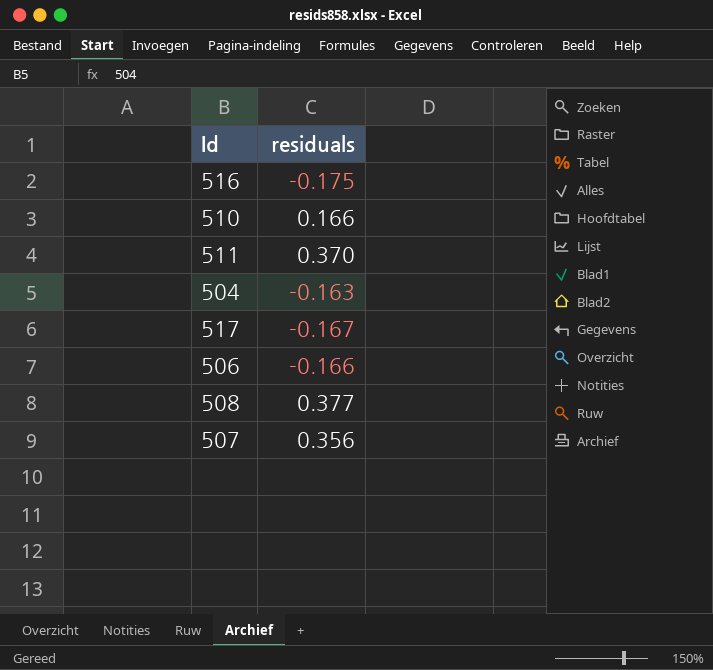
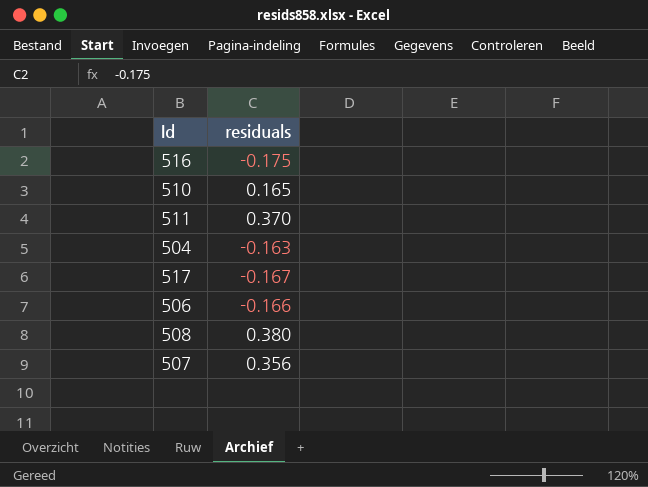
510 | residuals: 0.166 -> 0.165
508 | residuals: 0.377 -> 0.380

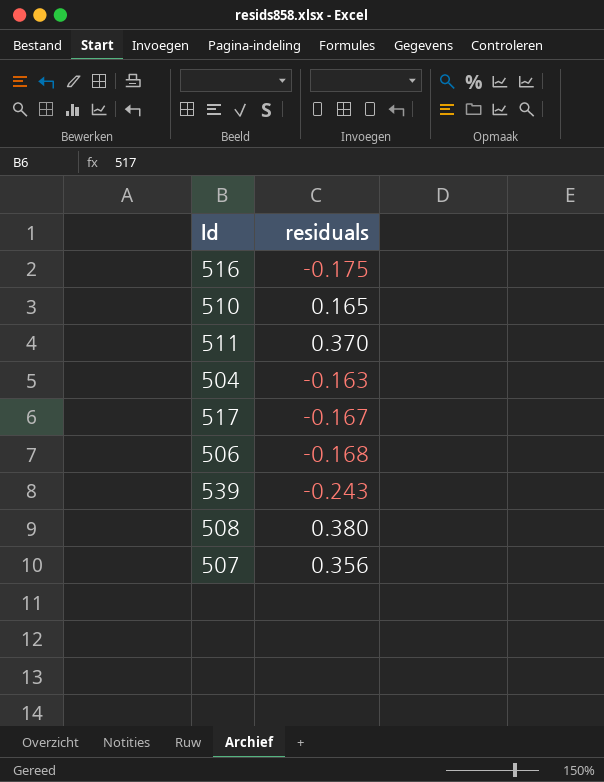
506 | residuals: -0.166 -> -0.168
row 539: none -> -0.243

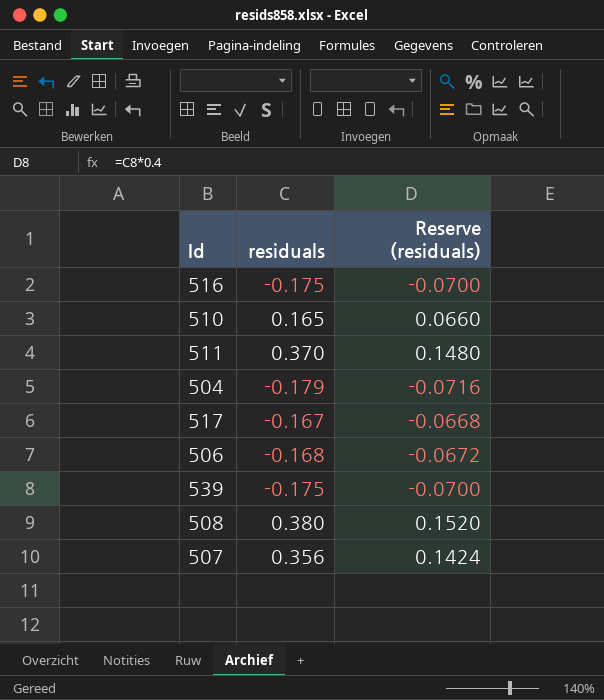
column Reserve (residuals) | formula: none -> [residuals] * 0.4
504 | residuals: -0.163 -> -0.179
539 | residuals: -0.243 -> -0.175

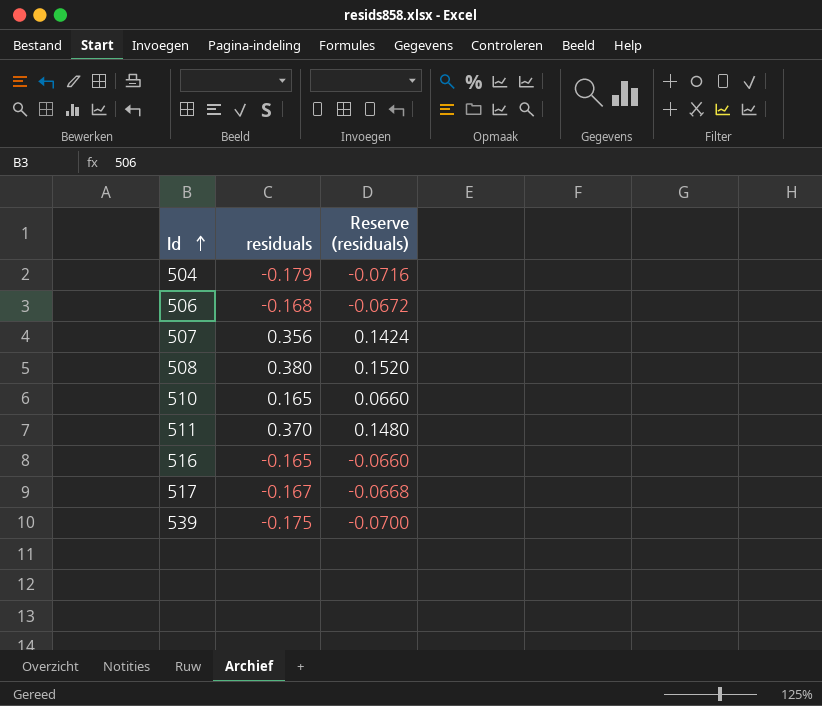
row order: none -> Id ascending
516 | residuals: -0.175 -> -0.165
516 | Reserve (residuals): -0.0700 -> -0.0660

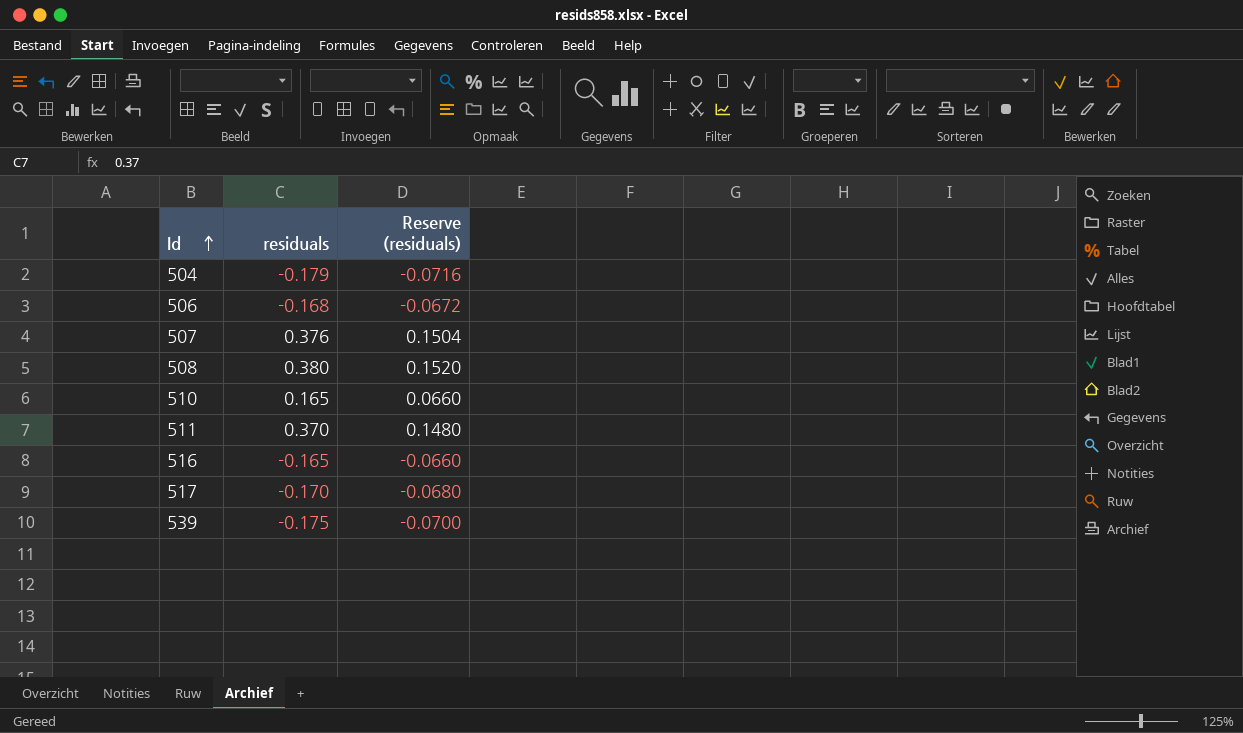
507 | residuals: 0.356 -> 0.376
507 | Reserve (residuals): 0.1424 -> 0.1504
517 | residuals: -0.167 -> -0.170
517 | Reserve (residuals): -0.0668 -> -0.0680

